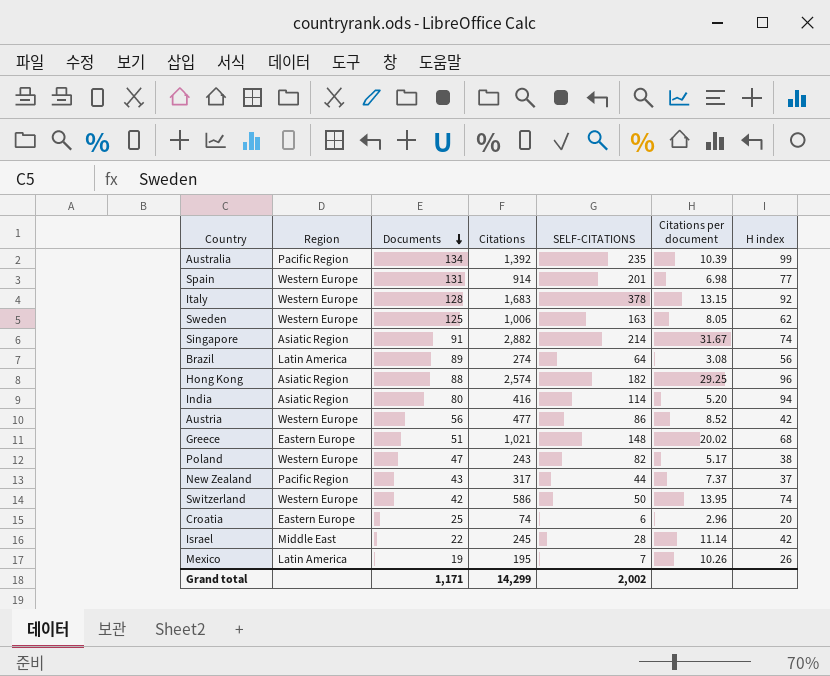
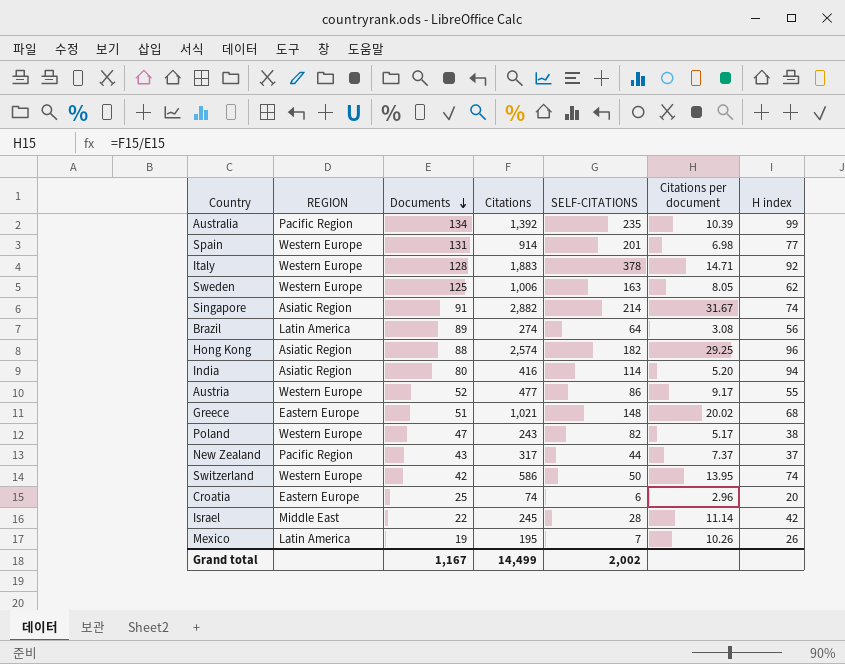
column name: Region -> REGION
Italy | Citations: 1,683 -> 1,883
Italy | Citations per document: 13.15 -> 14.71
Austria | Documents: 56 -> 52
Austria | Citations per document: 8.52 -> 9.17
Austria | H index: 42 -> 55
Grand total | Documents: 1,171 -> 1,167
Grand total | Citations: 14,299 -> 14,499

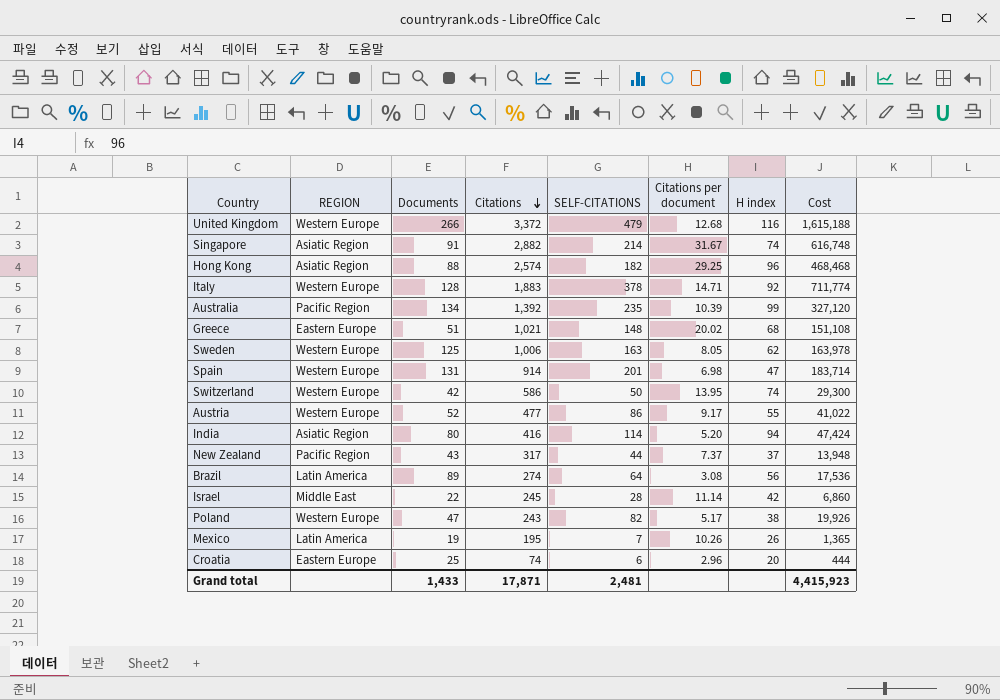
row order: Documents descending -> Citations descending
column Cost | formula: none -> [Citations] * [SELF-CITATIONS]
row United Kingdom: none -> Western Europe | 266 | 3,372 | 479 | 12.68 | 116 | 1,615,188
Spain | H index: 77 -> 47
Grand total | Documents: 1,167 -> 1,433
Grand total | Citations: 14,499 -> 17,871
Grand total | SELF-CITATIONS: 2,002 -> 2,481

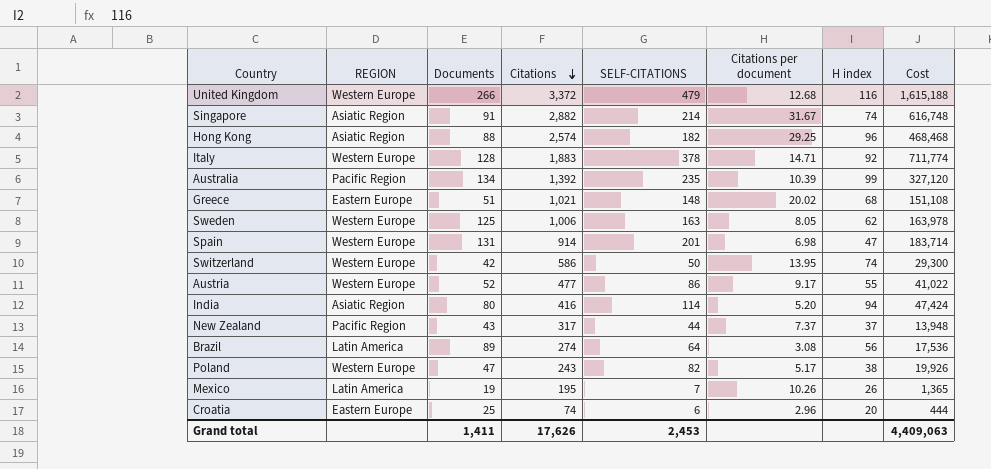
row Israel: Middle East | 22 | 245 | 28 | 11.14 | 42 | 6,860 -> none
Grand total | Documents: 1,433 -> 1,411
Grand total | Citations: 17,871 -> 17,626
Grand total | SELF-CITATIONS: 2,481 -> 2,453
Grand total | Cost: 4,415,923 -> 4,409,063

